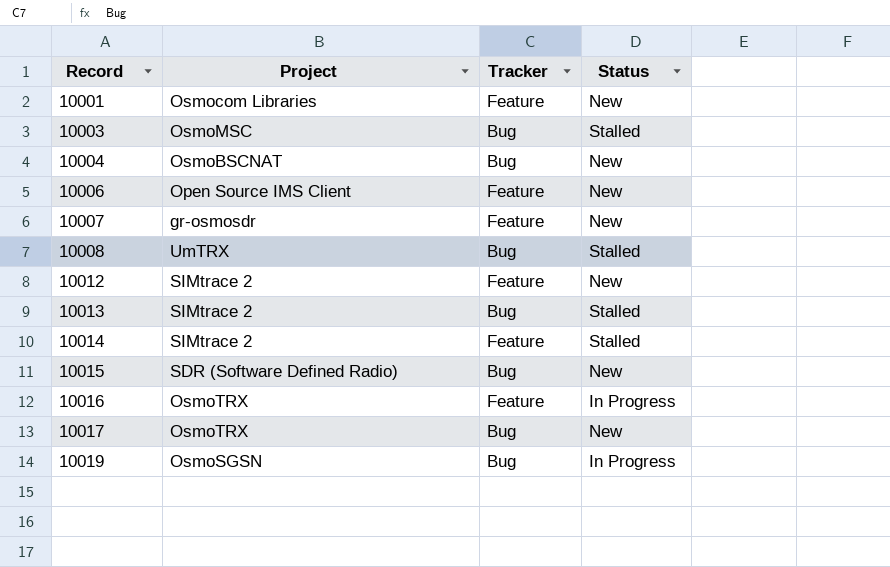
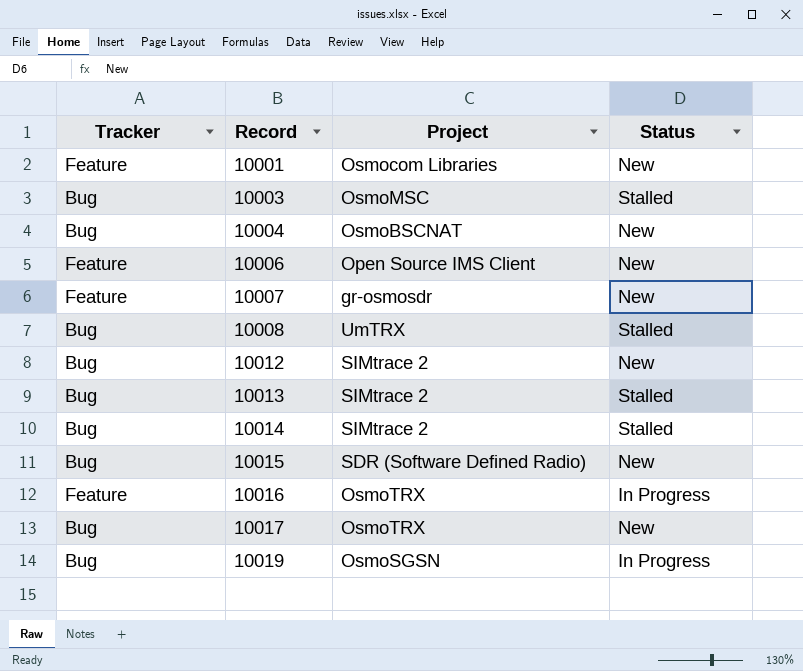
column Tracker | position: 3 -> 1
10012 | Tracker: Feature -> Bug
10014 | Tracker: Feature -> Bug

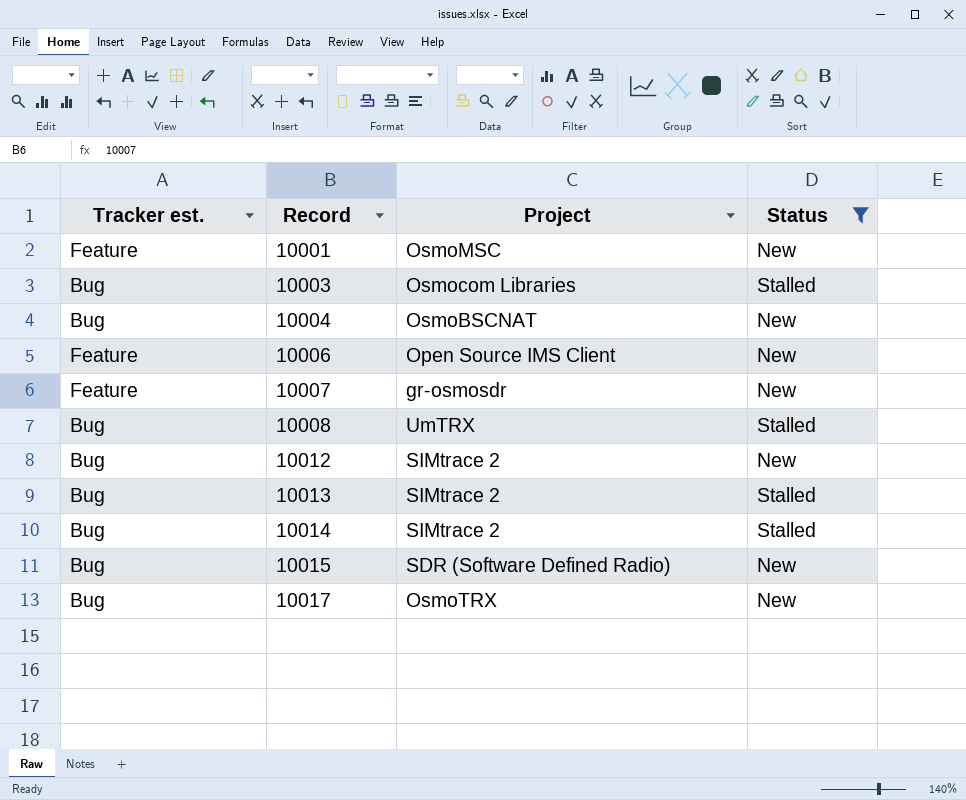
filter: none -> Status != In Progress
column name: Tracker -> Tracker est.
10001 | Project: Osmocom Libraries -> OsmoMSC
10003 | Project: OsmoMSC -> Osmocom Libraries

